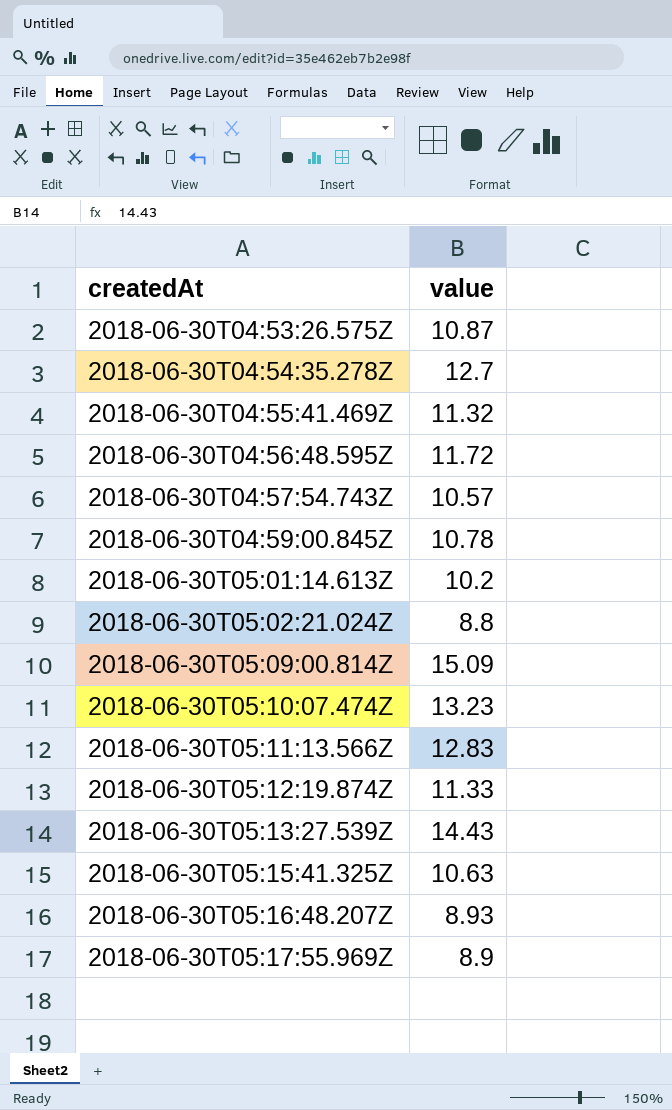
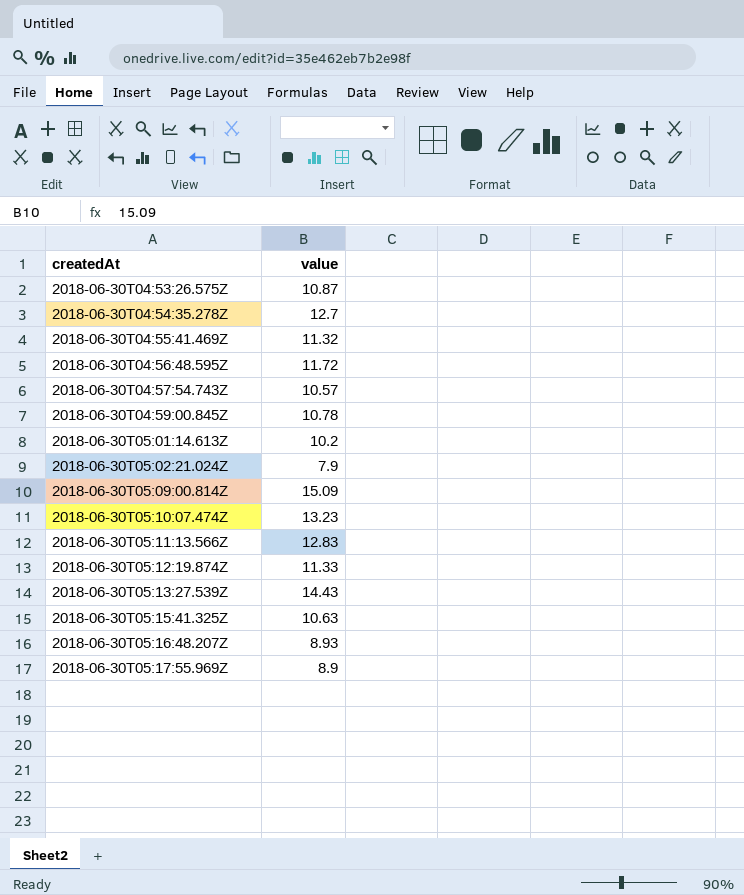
2018-06-30T05:02:21.024Z | value: 8.8 -> 7.9

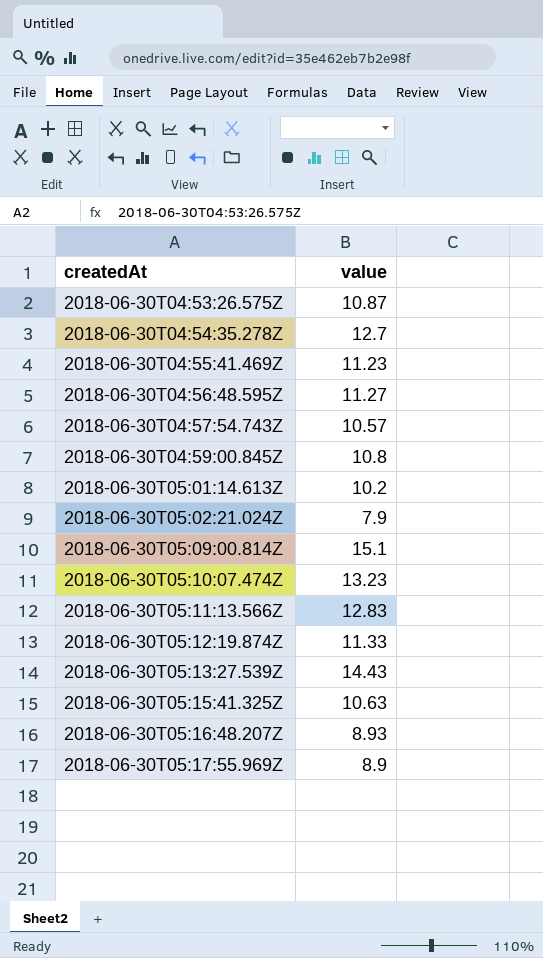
2018-06-30T04:55:41.469Z | value: 11.32 -> 11.23
2018-06-30T04:56:48.595Z | value: 11.72 -> 11.27
2018-06-30T04:59:00.845Z | value: 10.78 -> 10.8
2018-06-30T05:09:00.814Z | value: 15.09 -> 15.1

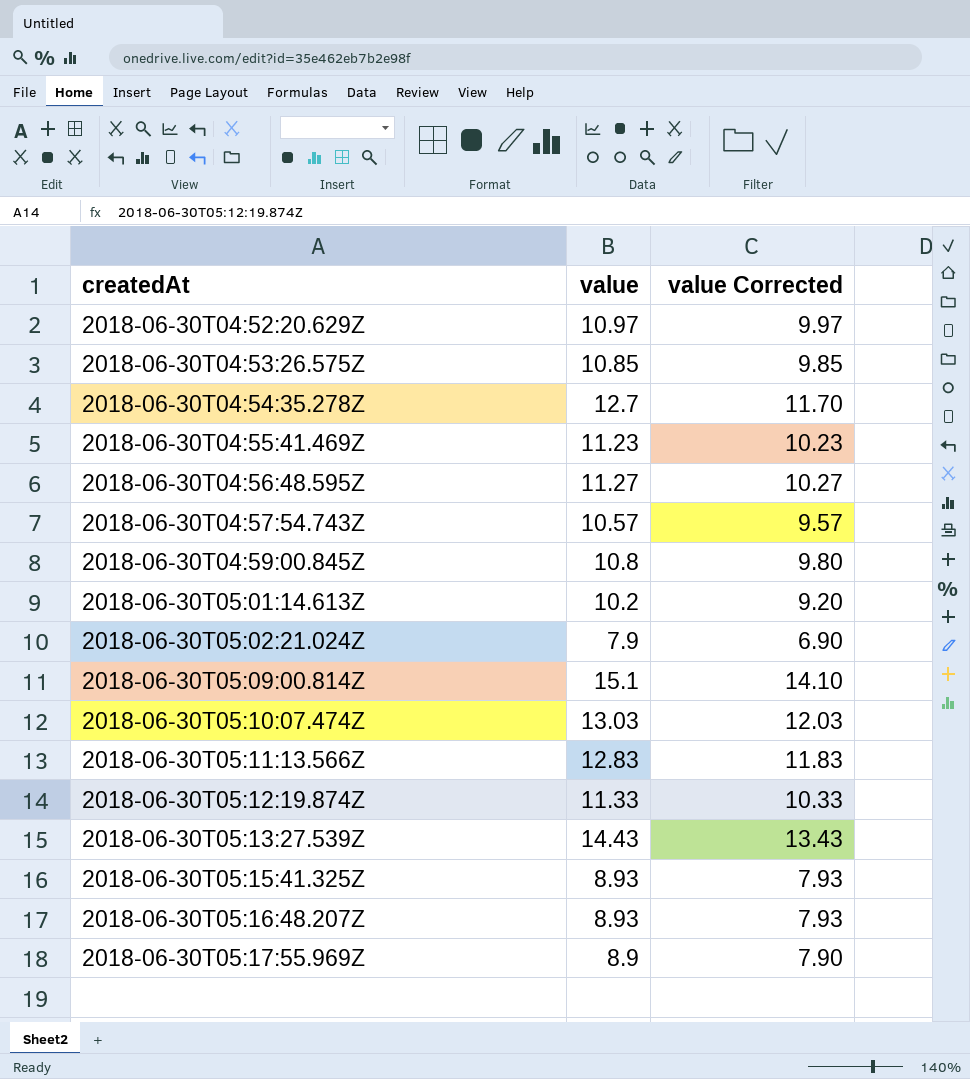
column value Corrected | formula: none -> [value] - 1
row 2018-06-30T04:52:20.629Z: none -> 10.97 | 9.97
2018-06-30T04:53:26.575Z | value: 10.87 -> 10.85
2018-06-30T05:10:07.474Z | value: 13.23 -> 13.03
2018-06-30T05:15:41.325Z | value: 10.63 -> 8.93

